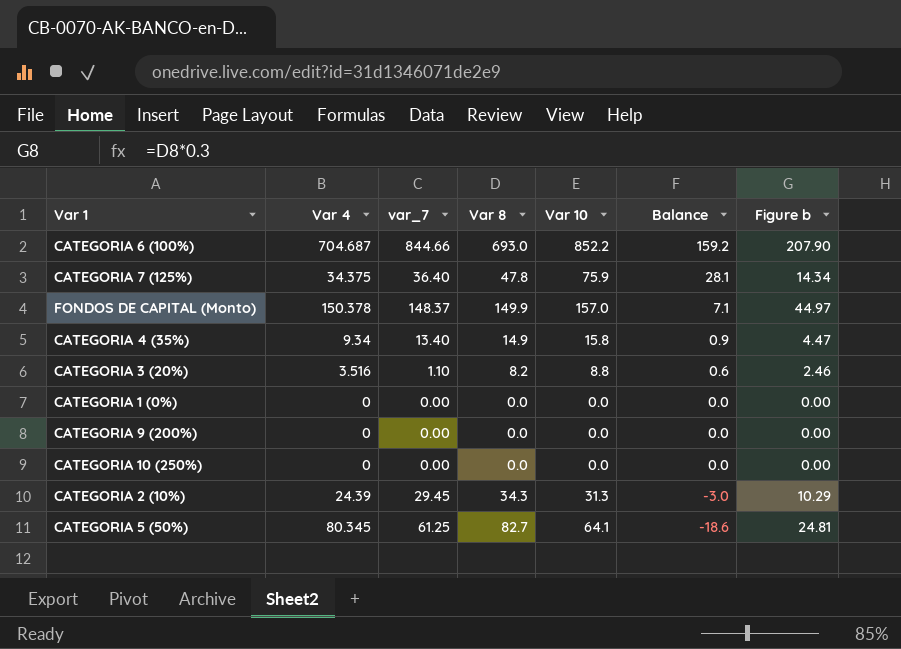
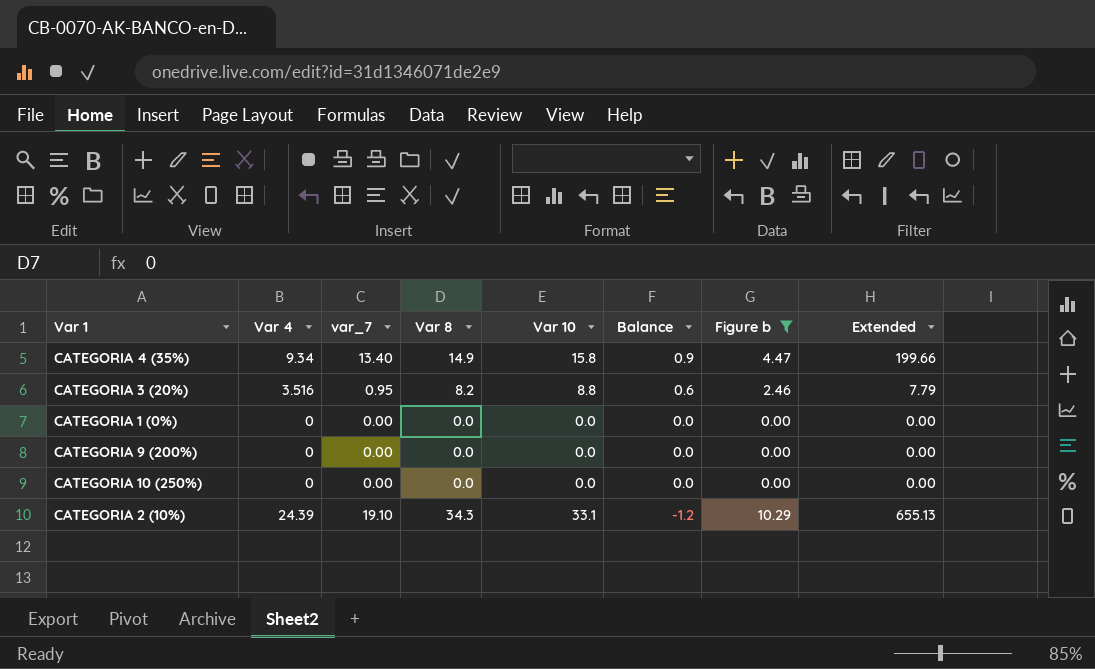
filter: none -> Figure b <= 10.29
column Extended | formula: none -> [var_7] * [Var 8]
CATEGORIA 3 (20%) | var_7: 1.10 -> 0.95
CATEGORIA 2 (10%) | var_7: 29.45 -> 19.10
CATEGORIA 2 (10%) | Var 10: 31.3 -> 33.1
CATEGORIA 2 (10%) | Balance: -3.0 -> -1.2

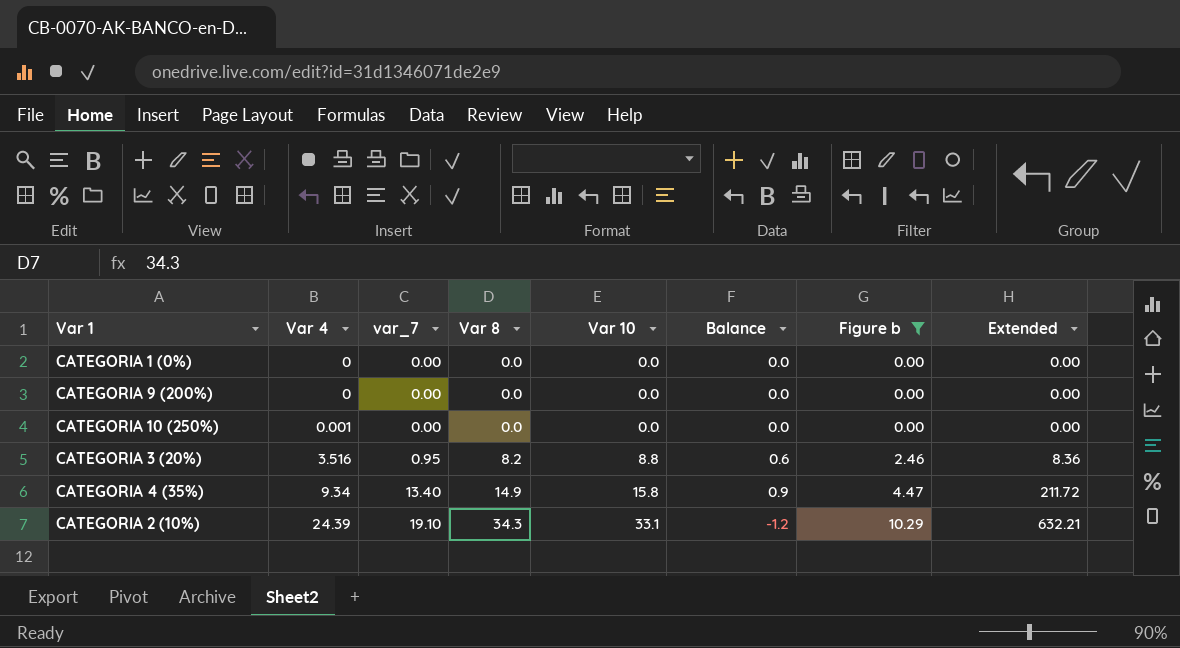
row order: Balance descending -> Var 4 ascending
column Extended | formula: [var_7] * [Var 8] -> [var_7] * [Var 10]
CATEGORIA 10 (250%) | Var 4: 0 -> 0.001

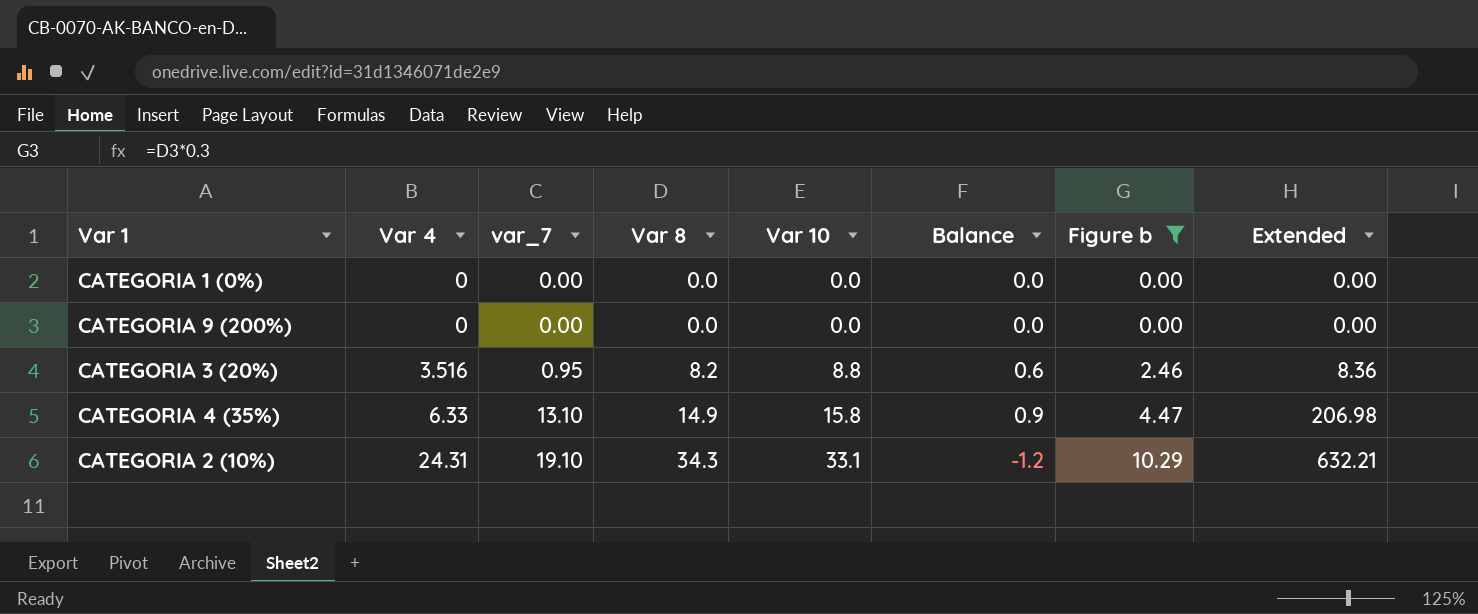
row CATEGORIA 10 (250%): 0.001 | 0.00 | 0.0 | 0.0 | 0.0 | 0.00 | 0.00 -> none
CATEGORIA 4 (35%) | Var 4: 9.34 -> 6.33
CATEGORIA 4 (35%) | var_7: 13.40 -> 13.10
CATEGORIA 4 (35%) | Extended: 211.72 -> 206.98
CATEGORIA 2 (10%) | Var 4: 24.39 -> 24.31

